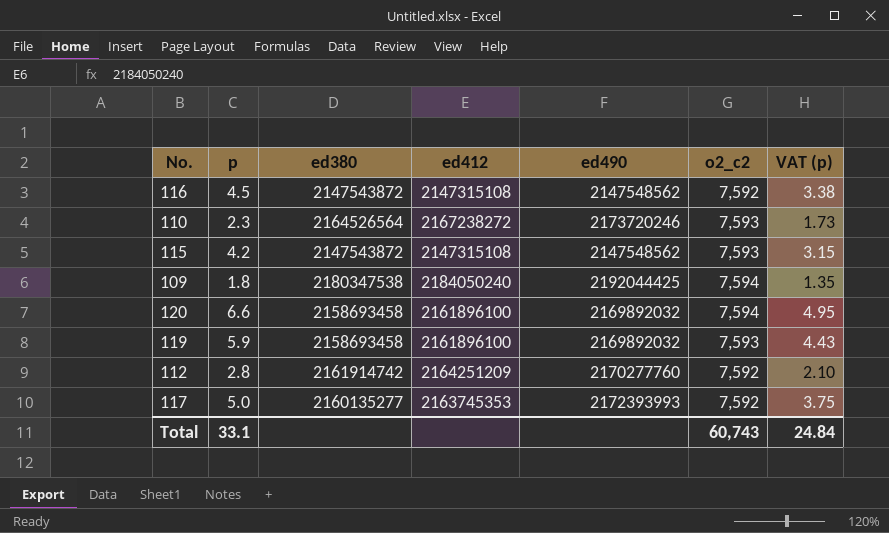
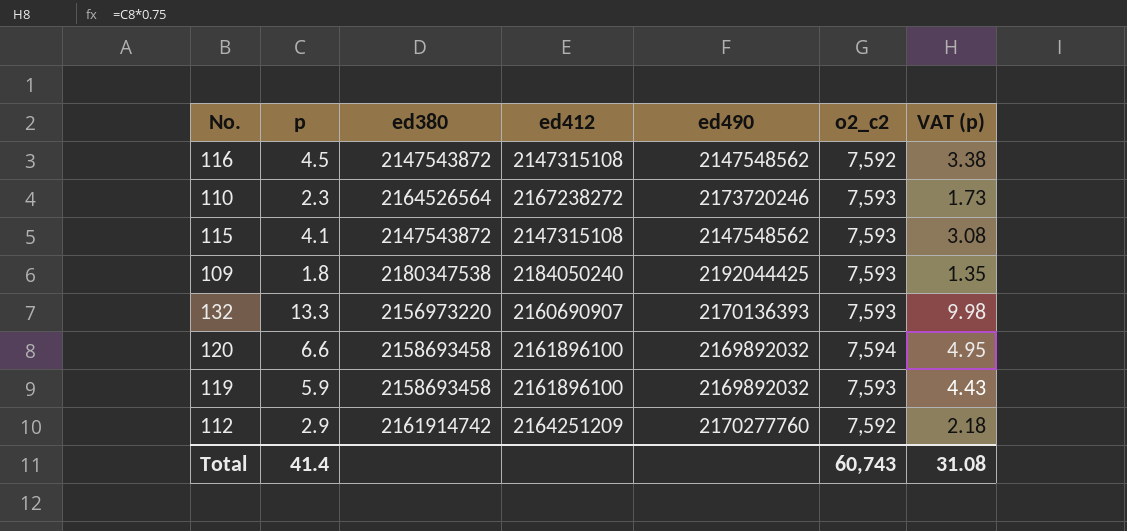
row 117: 5.0 | 2160135277 | 2163745353 | 2172393993 | 7,592 | 3.75 -> none
115 | p: 4.2 -> 4.1
115 | VAT (p): 3.15 -> 3.08
109 | o2_c2: 7,594 -> 7,593
row 132: none -> 13.3 | 2156973220 | 2160690907 | 2170136393 | 7,593 | 9.98
112 | p: 2.8 -> 2.9
112 | VAT (p): 2.10 -> 2.18
Total | p: 33.1 -> 41.4
Total | VAT (p): 24.84 -> 31.08

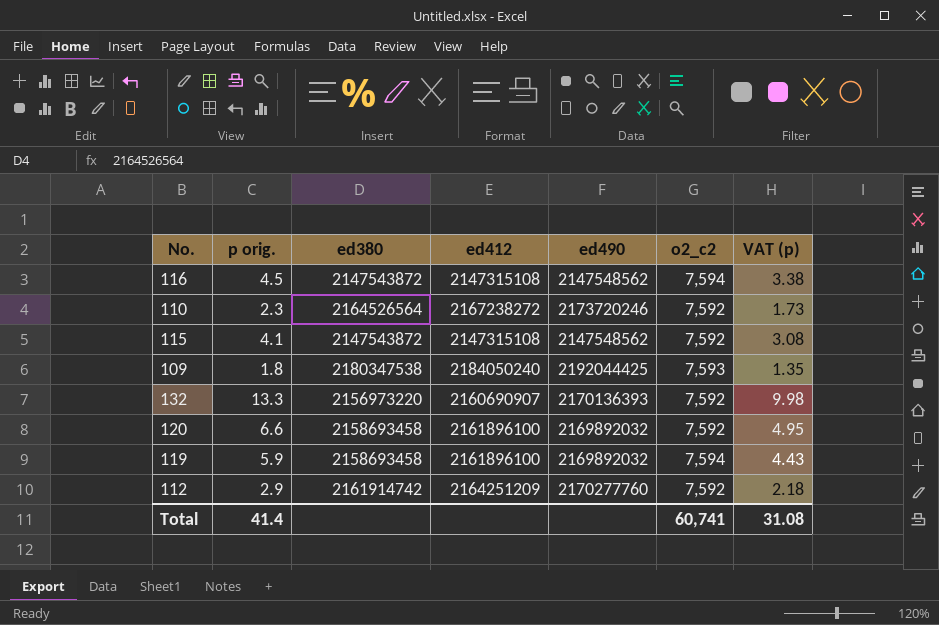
column name: p -> p orig.
116 | o2_c2: 7,592 -> 7,594
110 | o2_c2: 7,593 -> 7,592
115 | o2_c2: 7,593 -> 7,592
132 | o2_c2: 7,593 -> 7,592
120 | o2_c2: 7,594 -> 7,592
119 | o2_c2: 7,593 -> 7,594
Total | o2_c2: 60,743 -> 60,741

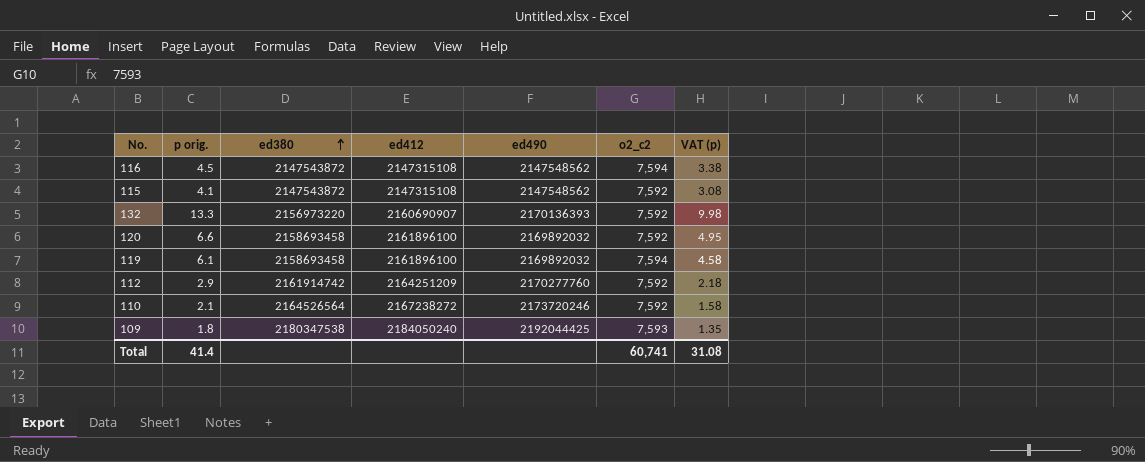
row order: none -> ed380 ascending
119 | p orig.: 5.9 -> 6.1
119 | VAT (p): 4.43 -> 4.58
110 | p orig.: 2.3 -> 2.1
110 | VAT (p): 1.73 -> 1.58

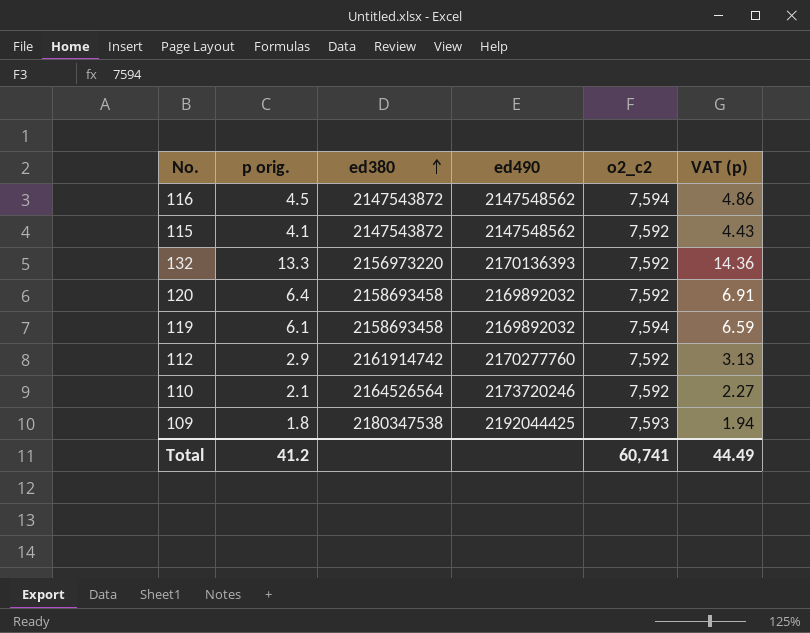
column ed412 | position: 4 -> none
column VAT (p) | formula: [p orig.] * 0.75 -> [p orig.] * 1.08
120 | p orig.: 6.6 -> 6.4
Total | p orig.: 41.4 -> 41.2
Total | VAT (p): 31.08 -> 44.49

